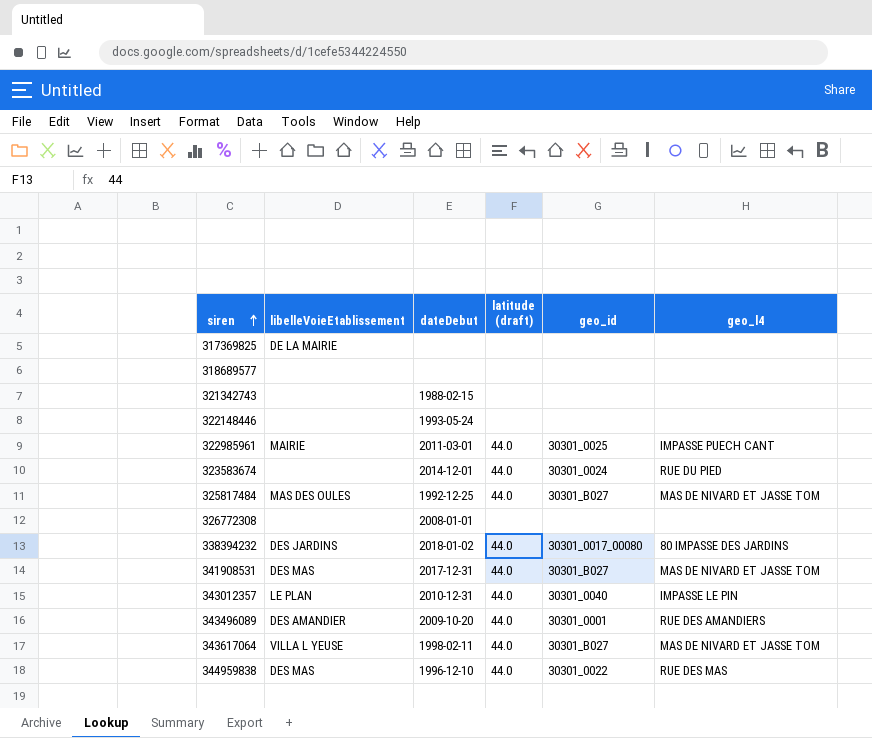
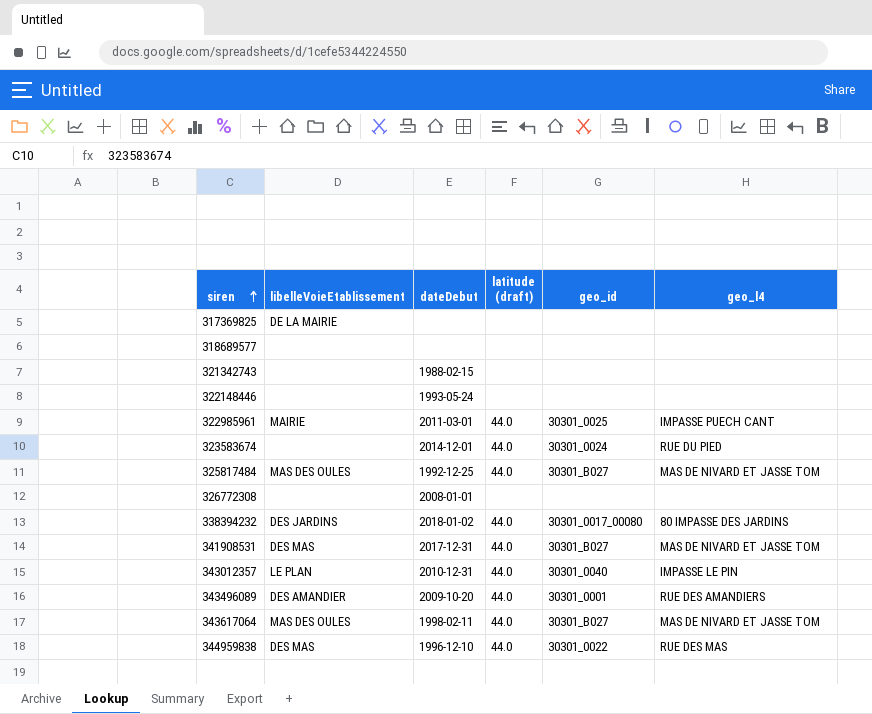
343617064 | libelleVoieEtablissement: VILLA L YEUSE -> MAS DES OULES

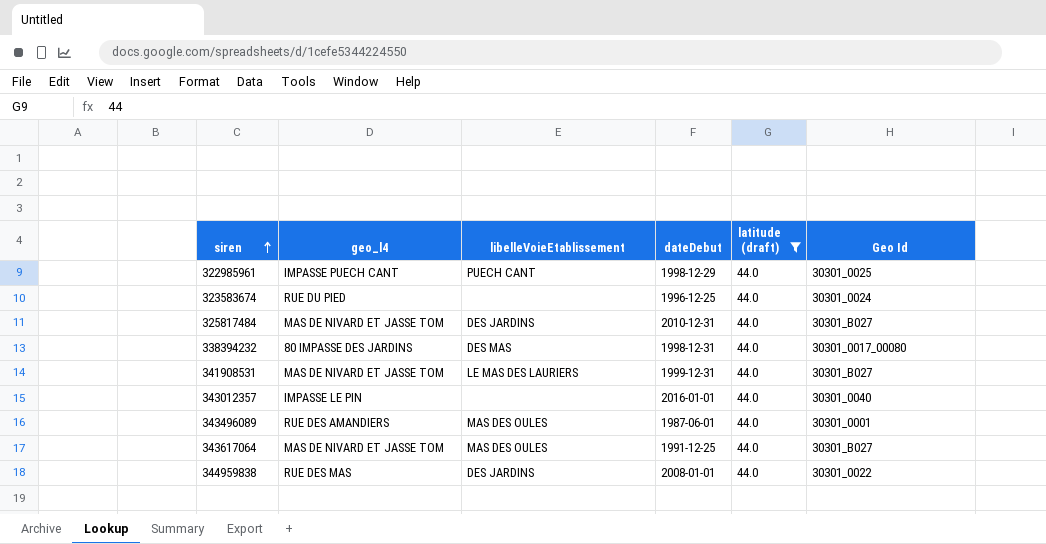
filter: none -> latitude (draft) = 44.0
column geo_l4 | position: 6 -> 2
column name: geo_id -> Geo Id
322985961 | libelleVoieEtablissement: MAIRIE -> PUECH CANT
322985961 | dateDebut: 2011-03-01 -> 1998-12-29
323583674 | dateDebut: 2014-12-01 -> 1996-12-25
325817484 | libelleVoieEtablissement: MAS DES OULES -> DES JARDINS
325817484 | dateDebut: 1992-12-25 -> 2010-12-31
338394232 | libelleVoieEtablissement: DES JARDINS -> DES MAS
338394232 | dateDebut: 2018-01-02 -> 1998-12-31
341908531 | libelleVoieEtablissement: DES MAS -> LE MAS DES LAURIERS
341908531 | dateDebut: 2017-12-31 -> 1999-12-31
343012357 | libelleVoieEtablissement: LE PLAN -> none
343012357 | dateDebut: 2010-12-31 -> 2016-01-01
343496089 | libelleVoieEtablissement: DES AMANDIER -> MAS DES OULES
343496089 | dateDebut: 2009-10-20 -> 1987-06-01
343617064 | dateDebut: 1998-02-11 -> 1991-12-25
344959838 | libelleVoieEtablissement: DES MAS -> DES JARDINS
344959838 | dateDebut: 1996-12-10 -> 2008-01-01

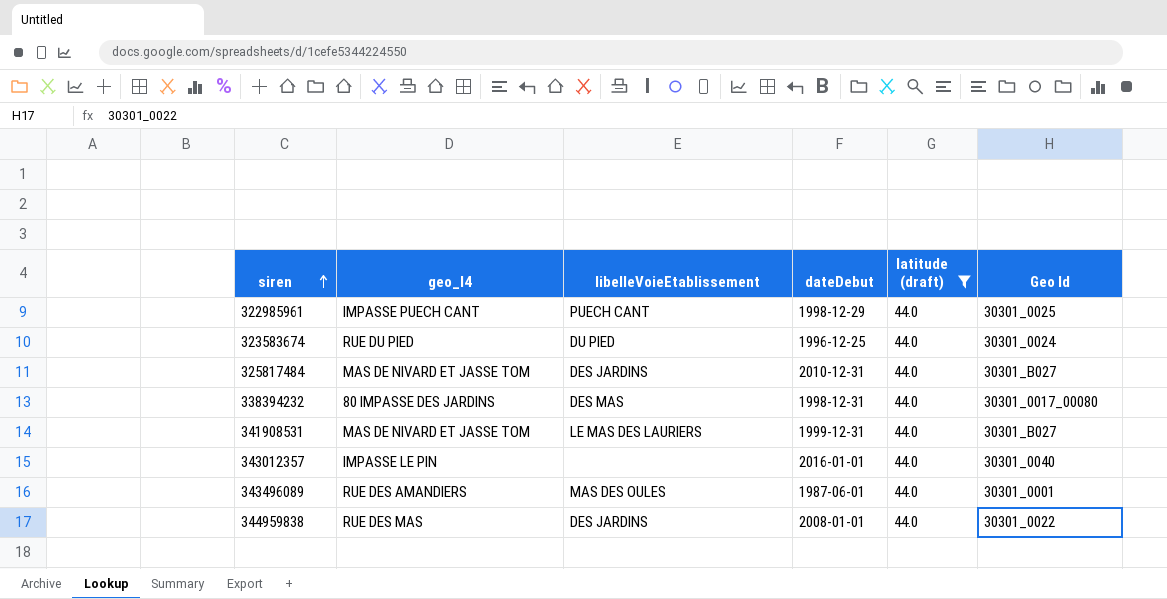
row 343617064: MAS DE NIVARD ET JASSE TOM | MAS DES OULES | 1991-12-25 | 44.0 | 30301_B027 -> none
323583674 | libelleVoieEtablissement: none -> DU PIED

